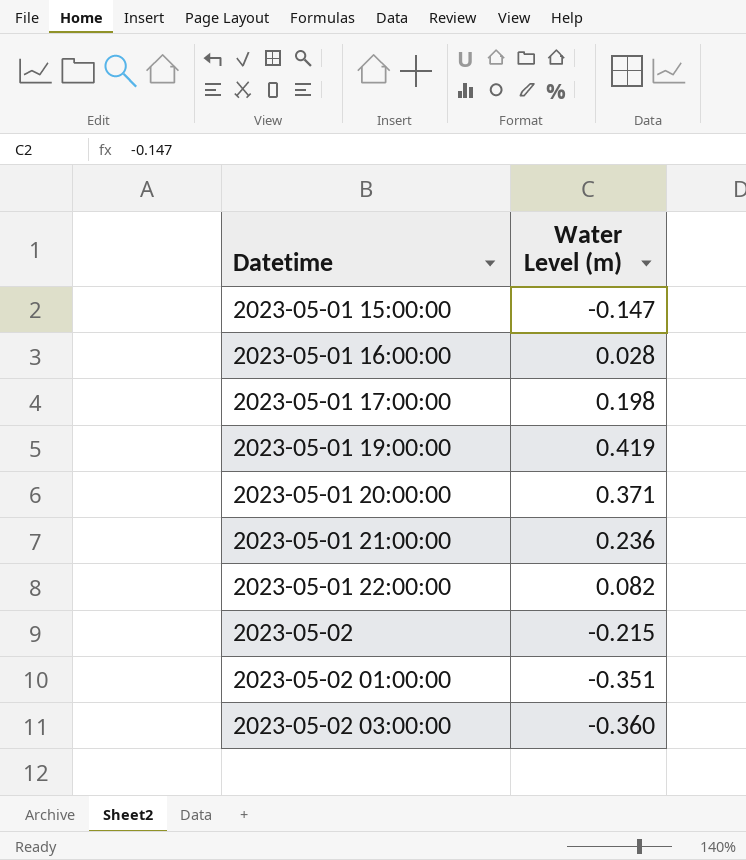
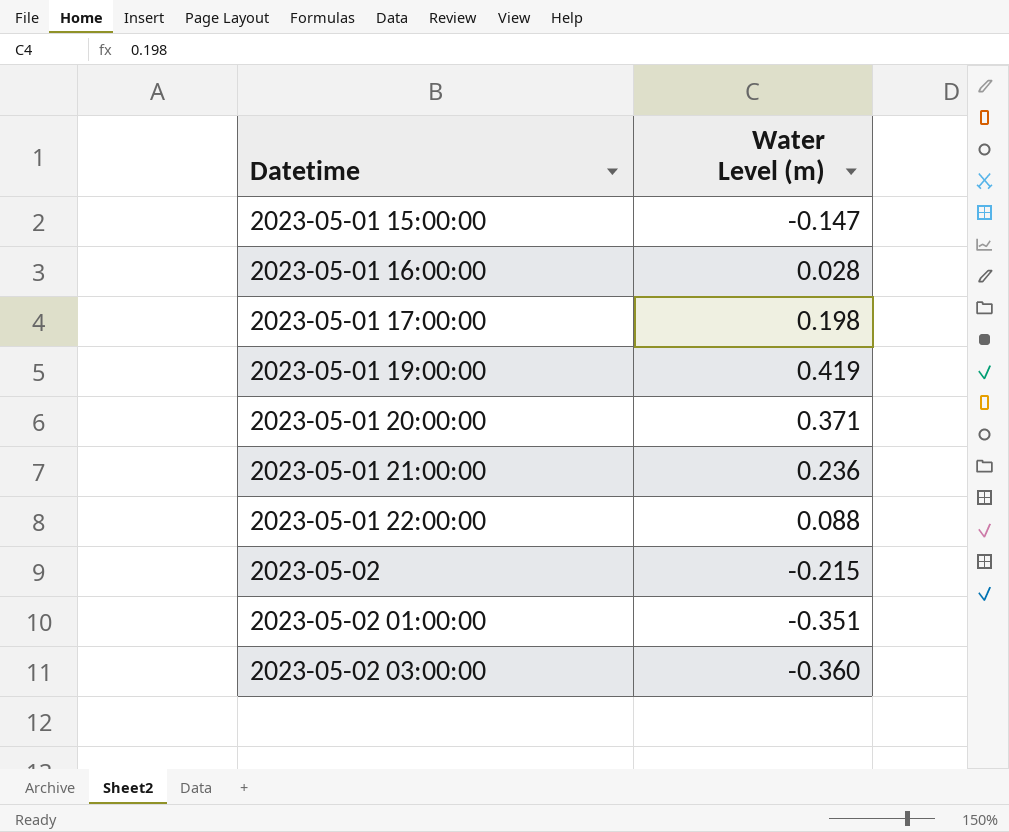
2023-05-01 22:00:00 | Water Level (m): 0.082 -> 0.088

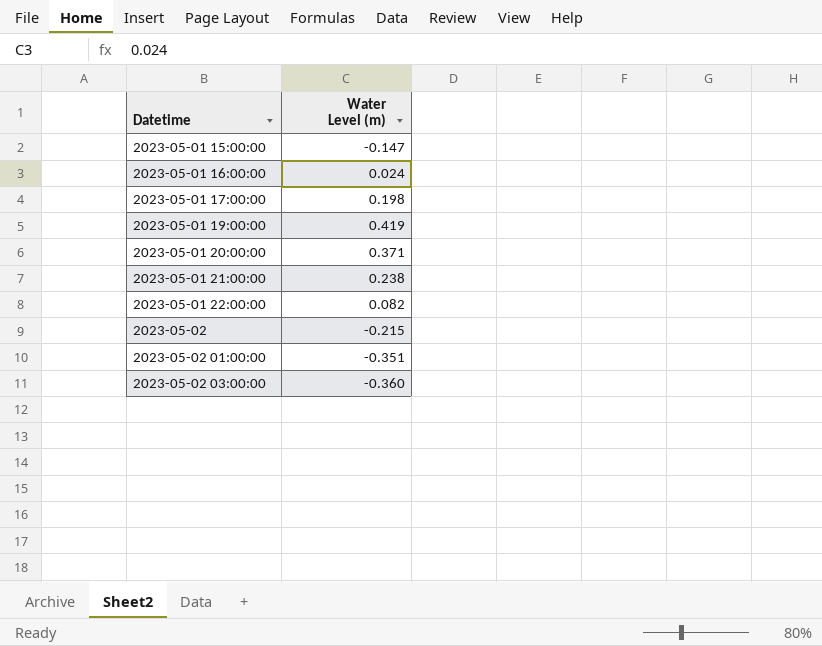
2023-05-01 16:00:00 | Water Level (m): 0.028 -> 0.024
2023-05-01 21:00:00 | Water Level (m): 0.236 -> 0.238
2023-05-01 22:00:00 | Water Level (m): 0.088 -> 0.082

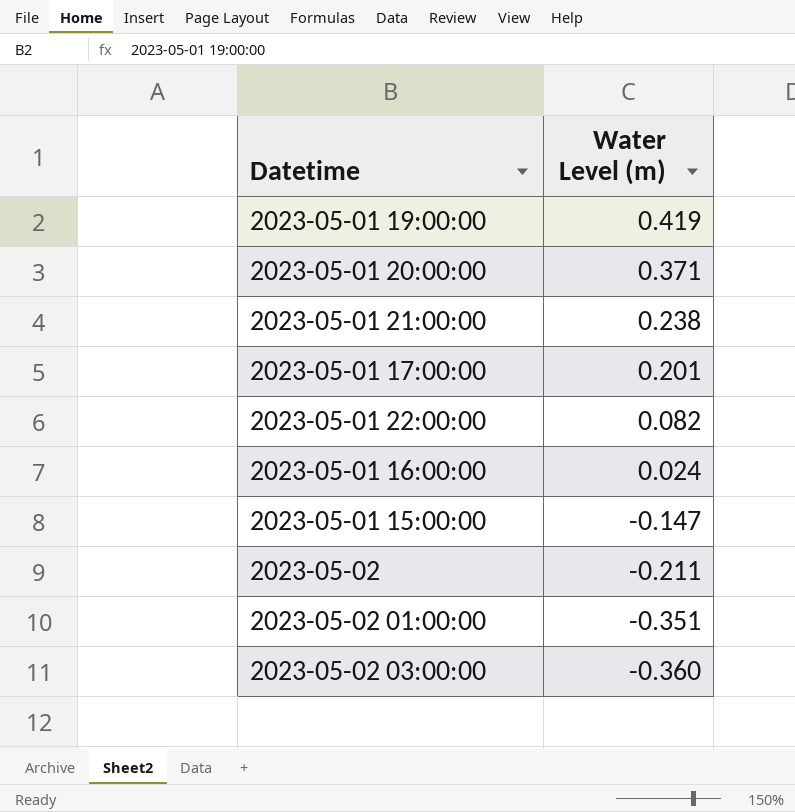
row order: Datetime ascending -> Water Level (m) descending
2023-05-01 17:00:00 | Water Level (m): 0.198 -> 0.201
2023-05-02 | Water Level (m): -0.215 -> -0.211

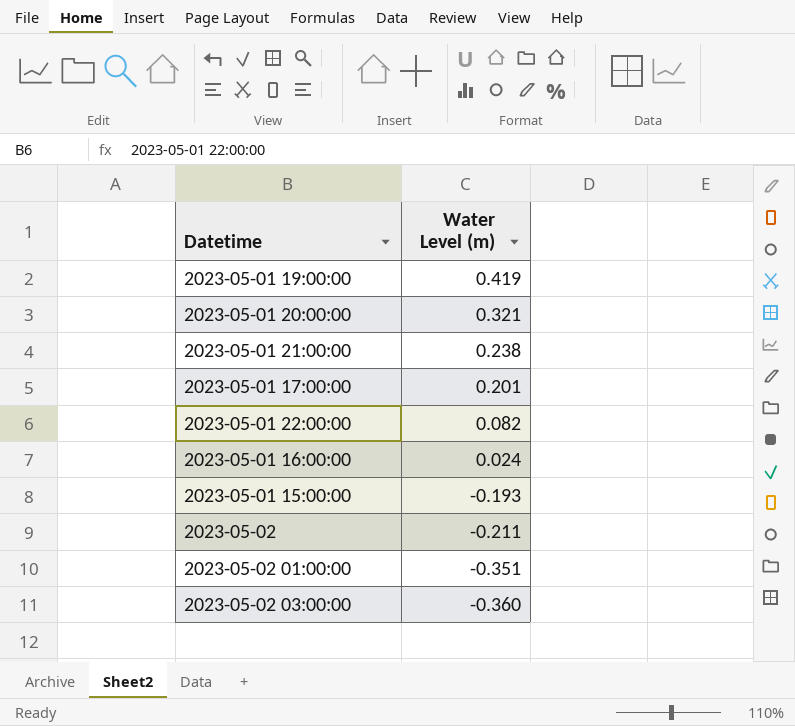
2023-05-01 20:00:00 | Water Level (m): 0.371 -> 0.321
2023-05-01 15:00:00 | Water Level (m): -0.147 -> -0.193

